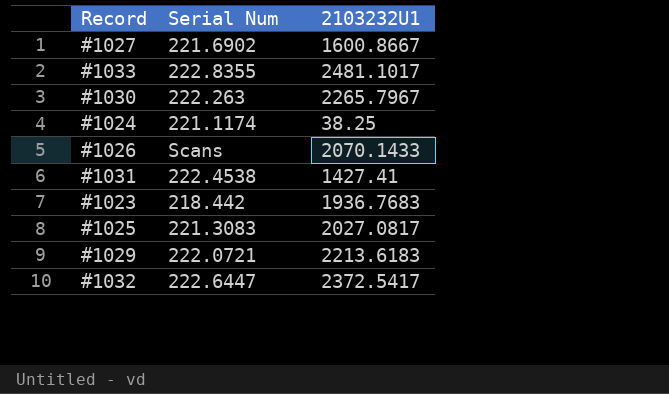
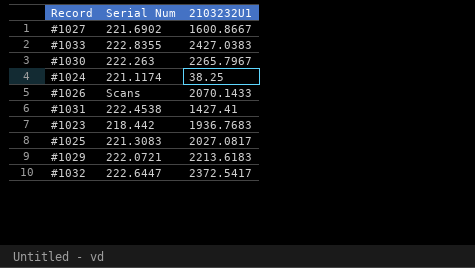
#1033 | 2103232U1: 2481.1017 -> 2427.0383

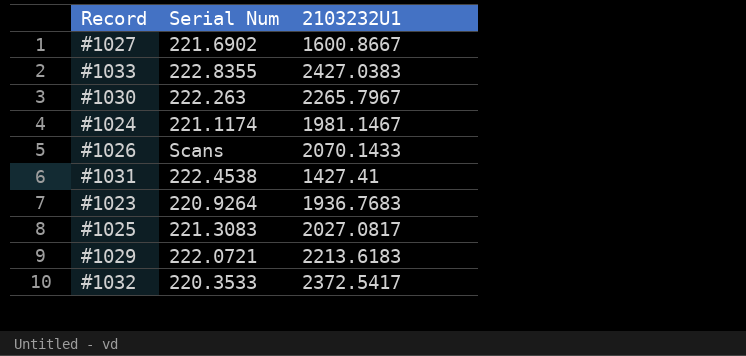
#1024 | 2103232U1: 38.25 -> 1981.1467
#1023 | Serial Num: 218.442 -> 220.9264
#1032 | Serial Num: 222.6447 -> 220.3533

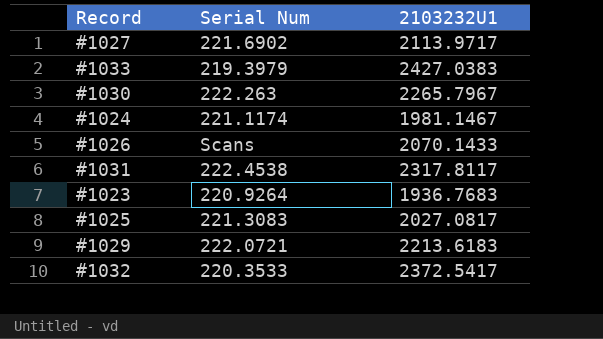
#1027 | 2103232U1: 1600.8667 -> 2113.9717
#1033 | Serial Num: 222.8355 -> 219.3979
#1031 | 2103232U1: 1427.41 -> 2317.8117

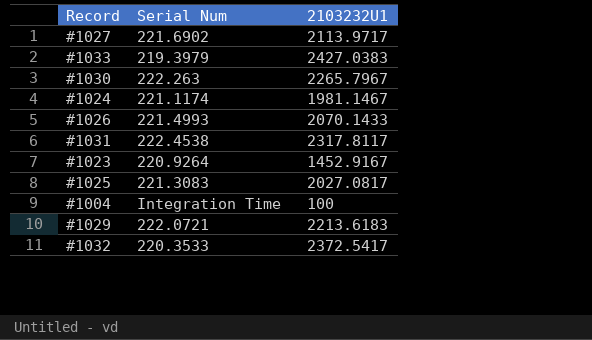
#1026 | Serial Num: Scans -> 221.4993
#1023 | 2103232U1: 1936.7683 -> 1452.9167
row #1004: none -> Integration Time | 100

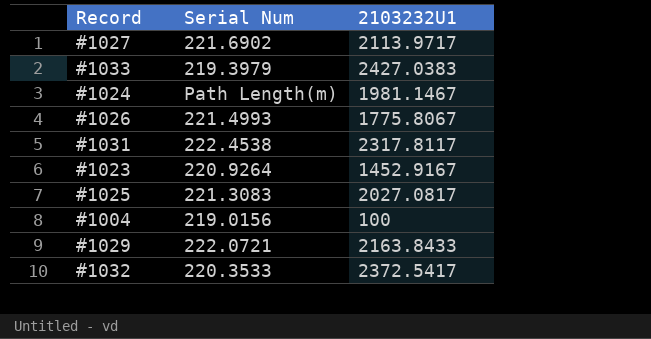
row #1030: 222.263 | 2265.7967 -> none
#1024 | Serial Num: 221.1174 -> Path Length(m)
#1026 | 2103232U1: 2070.1433 -> 1775.8067
#1004 | Serial Num: Integration Time -> 219.0156
#1029 | 2103232U1: 2213.6183 -> 2163.8433

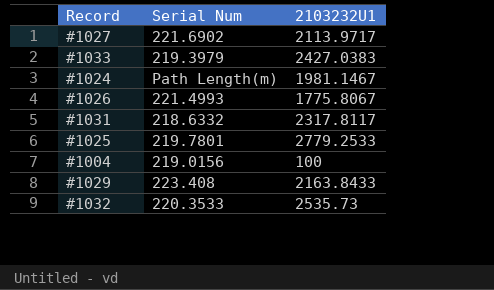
row #1023: 220.9264 | 1452.9167 -> none
#1031 | Serial Num: 222.4538 -> 218.6332
#1025 | Serial Num: 221.3083 -> 219.7801
#1025 | 2103232U1: 2027.0817 -> 2779.2533
#1029 | Serial Num: 222.0721 -> 223.408
#1032 | 2103232U1: 2372.5417 -> 2535.73

